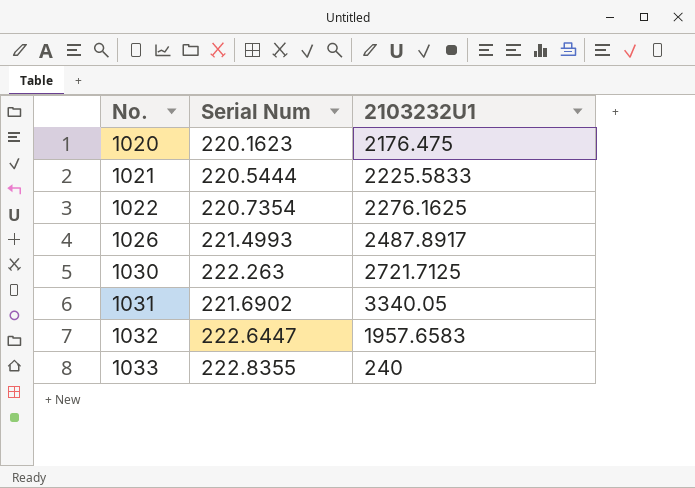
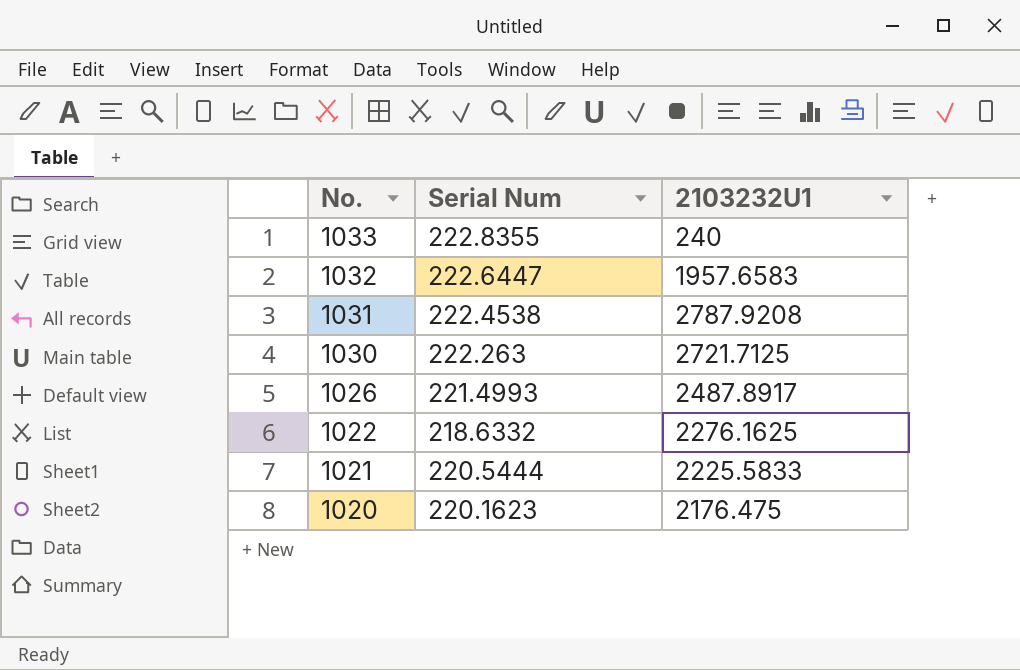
row order: No. ascending -> No. descending
1031 | Serial Num: 221.6902 -> 222.4538
1031 | 2103232U1: 3340.05 -> 2787.9208
1022 | Serial Num: 220.7354 -> 218.6332

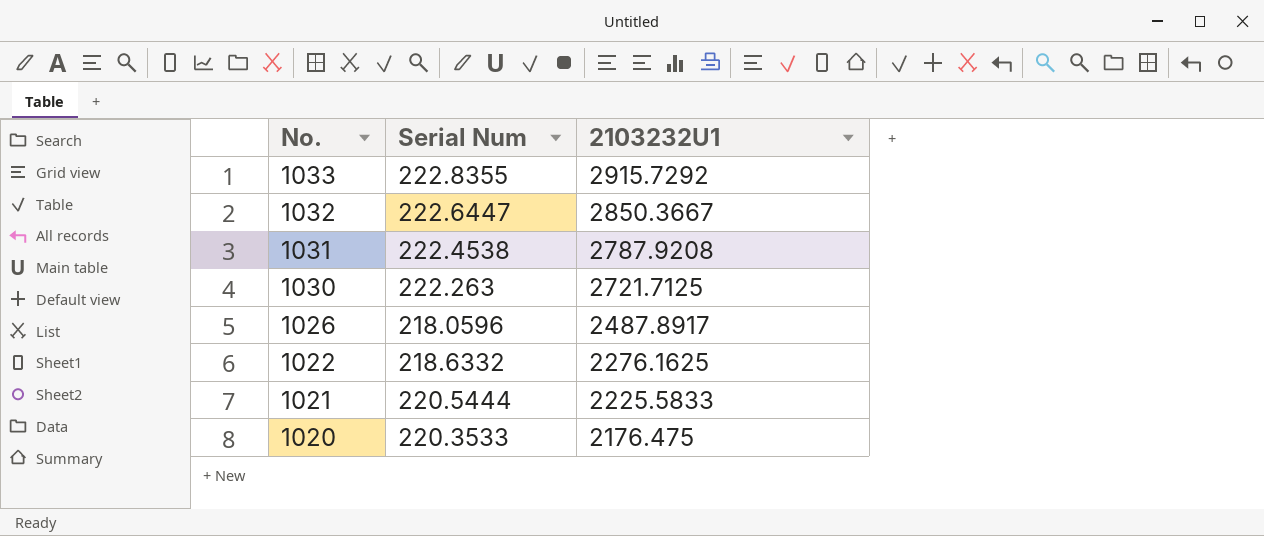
1033 | 2103232U1: 240 -> 2915.7292
1032 | 2103232U1: 1957.6583 -> 2850.3667
1026 | Serial Num: 221.4993 -> 218.0596
1020 | Serial Num: 220.1623 -> 220.3533

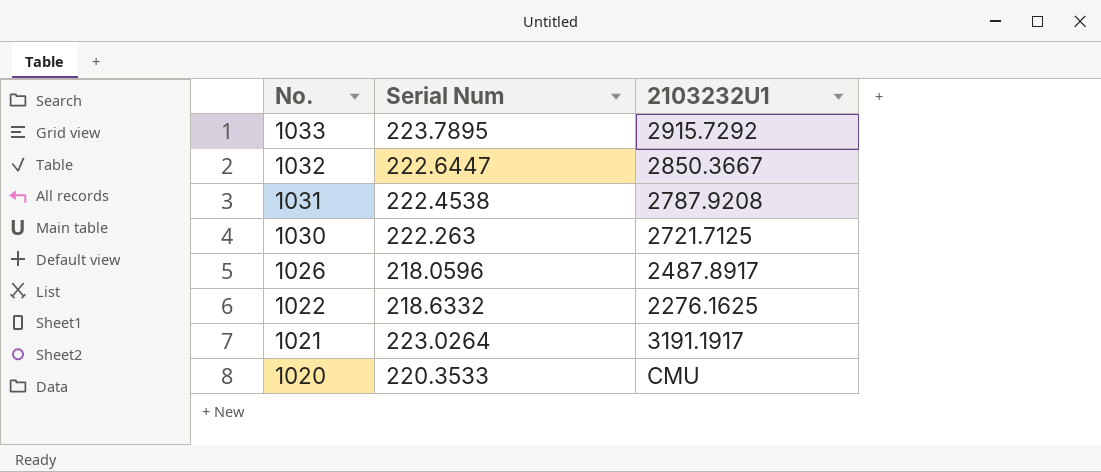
1033 | Serial Num: 222.8355 -> 223.7895
1021 | Serial Num: 220.5444 -> 223.0264
1021 | 2103232U1: 2225.5833 -> 3191.1917
1020 | 2103232U1: 2176.475 -> CMU

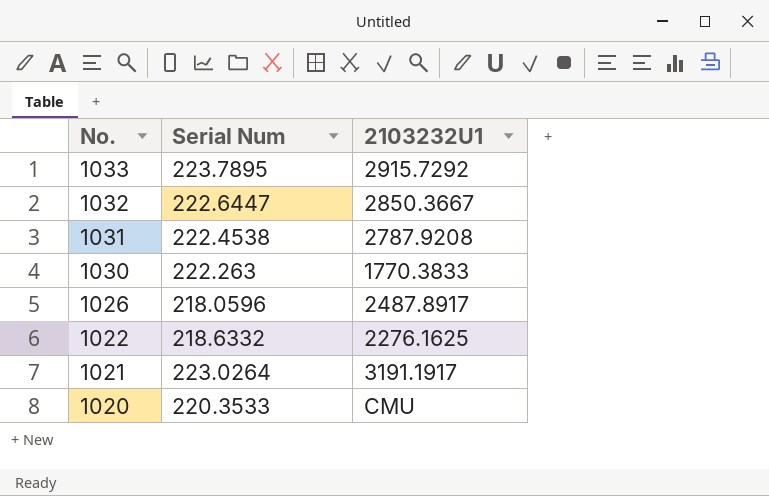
1030 | 2103232U1: 2721.7125 -> 1770.3833

